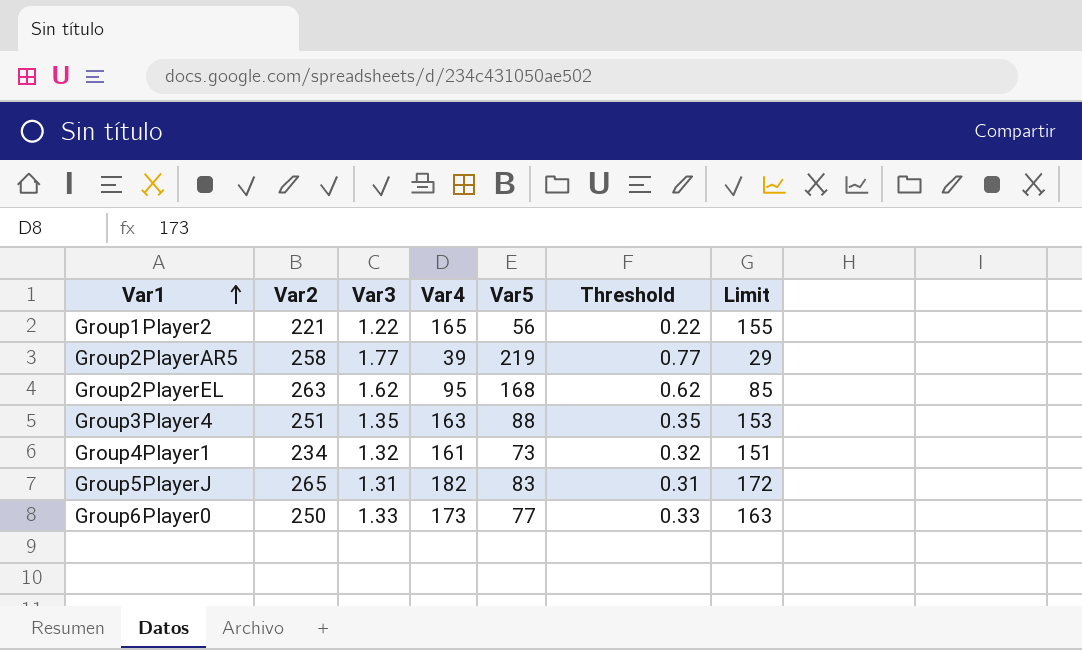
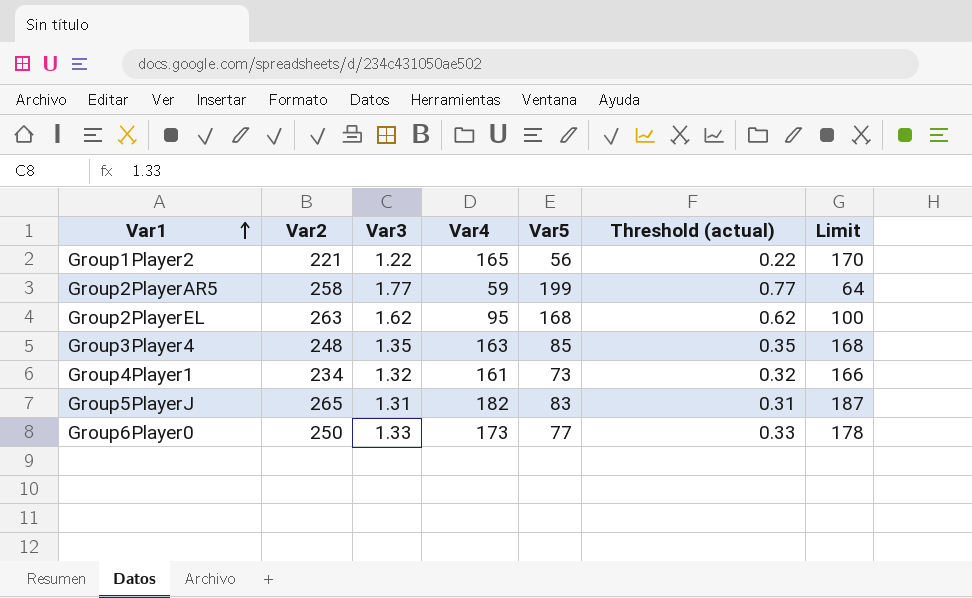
column name: Threshold -> Threshold (actual)
column Limit | formula: [Var4] - 10 -> [Var4] + 5
Group2PlayerAR5 | Var4: 39 -> 59
Group2PlayerAR5 | Var5: 219 -> 199
Group3Player4 | Var2: 251 -> 248
Group3Player4 | Var5: 88 -> 85

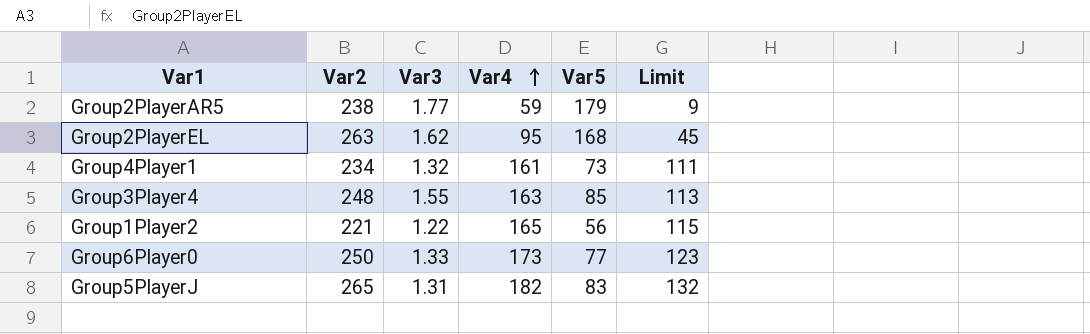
row order: Var1 ascending -> Var4 ascending
column Threshold (actual) | formula: [Var3] - 1 -> none
column Limit | formula: [Var4] + 5 -> [Var4] - 50
Group2PlayerAR5 | Var2: 258 -> 238
Group2PlayerAR5 | Var5: 199 -> 179
Group3Player4 | Var3: 1.35 -> 1.55

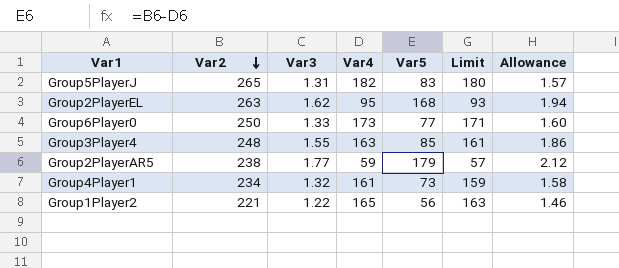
row order: Var4 ascending -> Var2 descending
column Limit | formula: [Var4] - 50 -> [Var4] - 2
column Allowance | formula: none -> [Var3] * 1.2

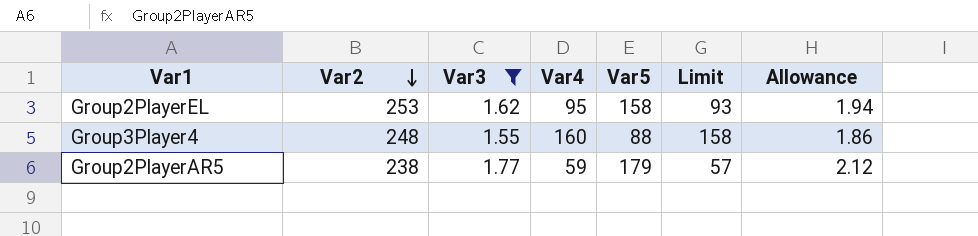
filter: none -> Var3 >= 1.55
Group2PlayerEL | Var2: 263 -> 253
Group2PlayerEL | Var5: 168 -> 158
Group3Player4 | Var4: 163 -> 160
Group3Player4 | Var5: 85 -> 88
Group3Player4 | Limit: 161 -> 158

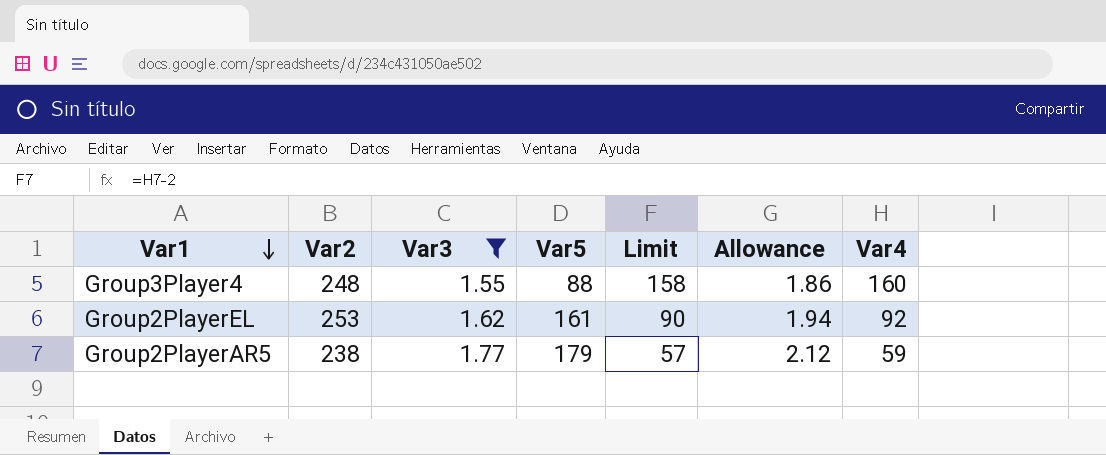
row order: Var2 descending -> Var1 descending
column Var4 | position: 4 -> 7
Group2PlayerEL | Var5: 158 -> 161
Group2PlayerEL | Limit: 93 -> 90
Group2PlayerEL | Var4: 95 -> 92

